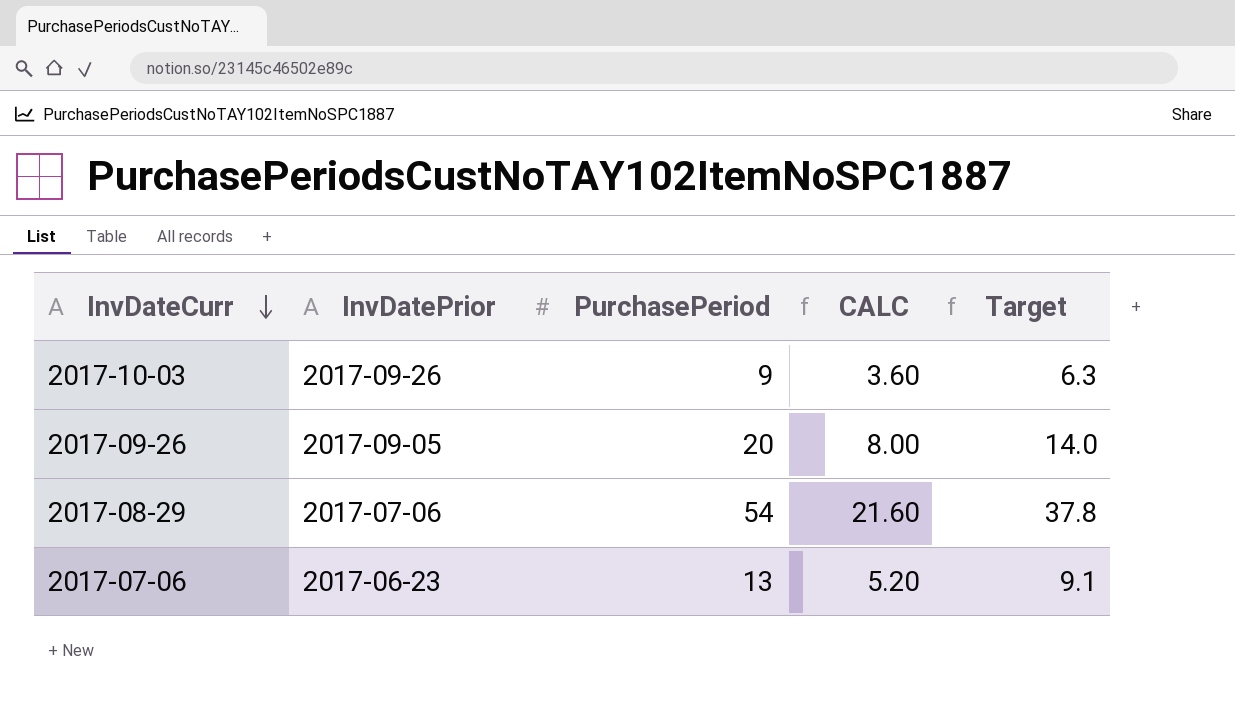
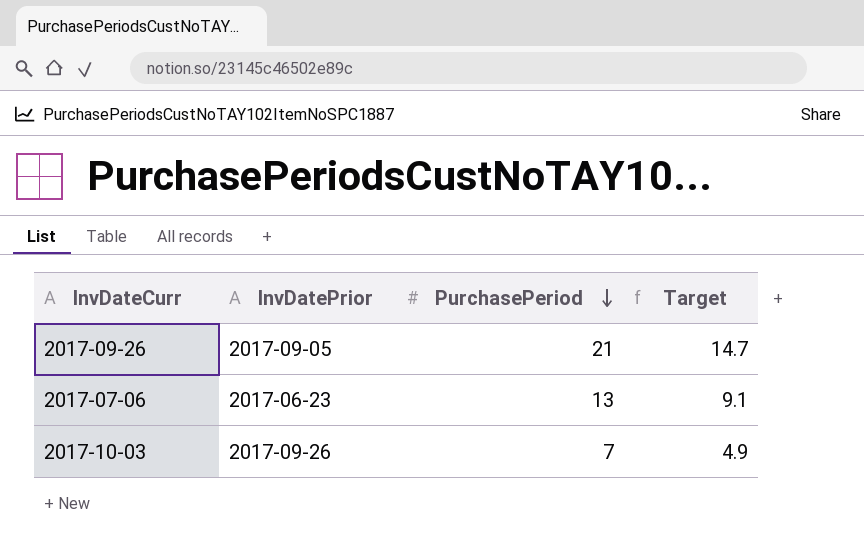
row order: InvDateCurr descending -> PurchasePeriod descending
column CALC | formula: [PurchasePeriod] * 0.4 -> none
row 2017-08-29: 2017-07-06 | 54 | 21.60 | 37.8 -> none
2017-09-26 | PurchasePeriod: 20 -> 21
2017-09-26 | Target: 14.0 -> 14.7
2017-10-03 | PurchasePeriod: 9 -> 7
2017-10-03 | Target: 6.3 -> 4.9

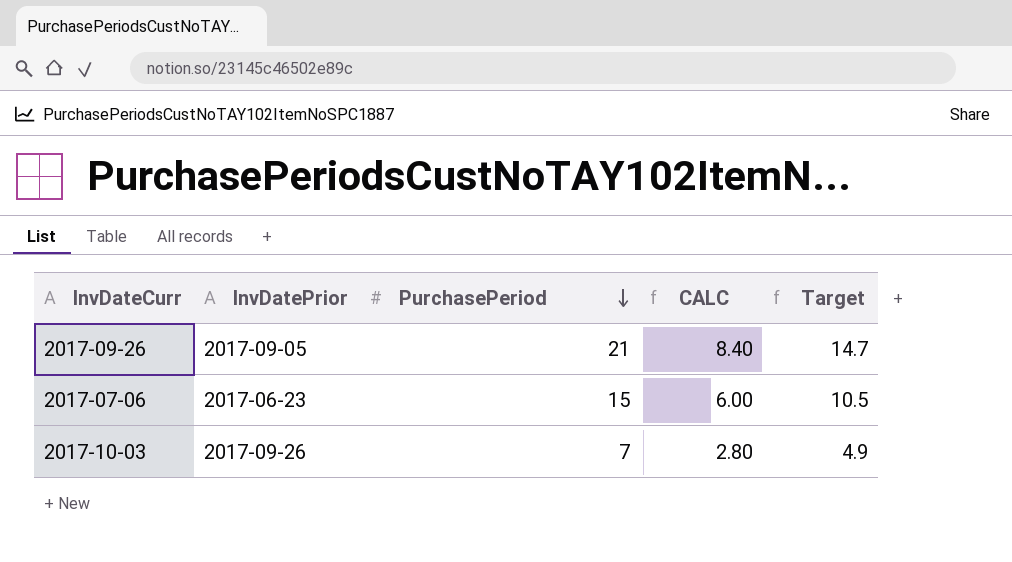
column CALC | formula: none -> [PurchasePeriod] * 0.4
2017-07-06 | PurchasePeriod: 13 -> 15
2017-07-06 | Target: 9.1 -> 10.5

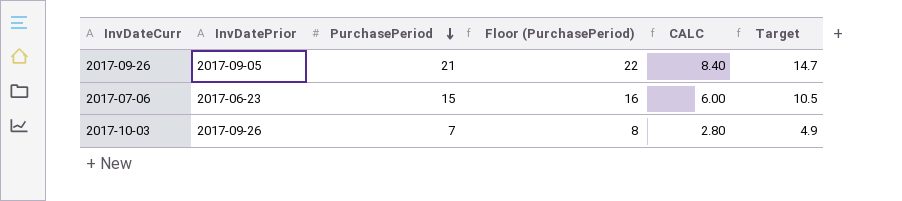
column Floor (PurchasePeriod) | formula: none -> [PurchasePeriod] + 1

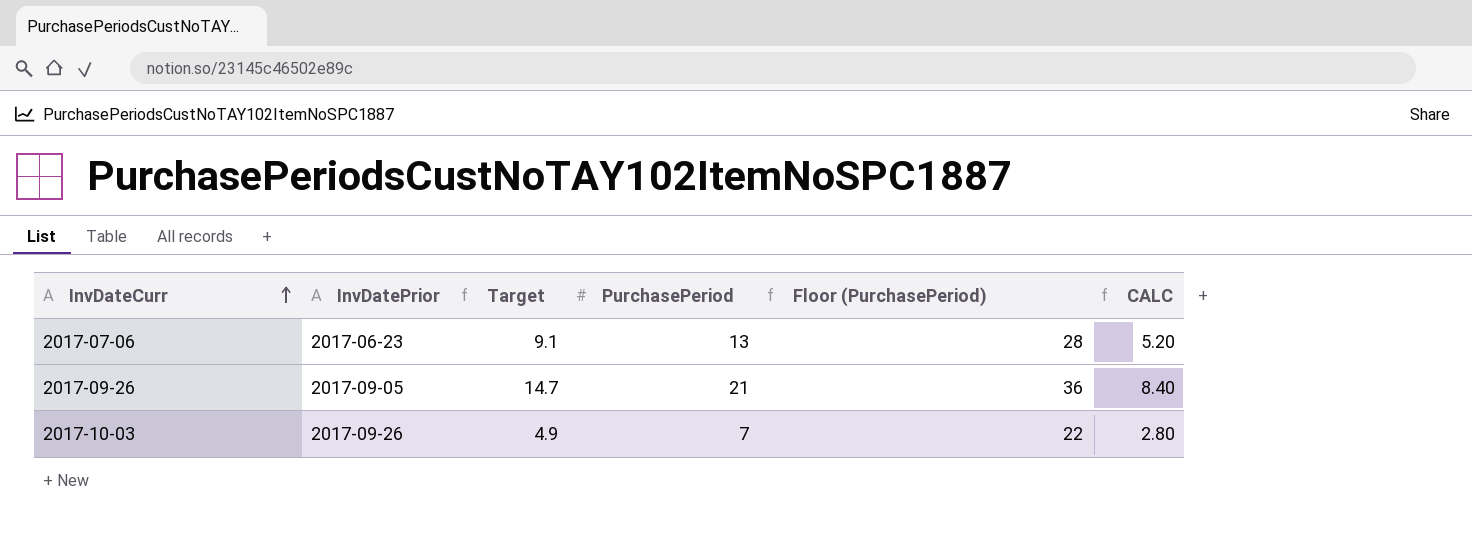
row order: PurchasePeriod descending -> InvDateCurr ascending
column Target | position: 6 -> 3
column Floor (PurchasePeriod) | formula: [PurchasePeriod] + 1 -> [PurchasePeriod] + 15
2017-07-06 | Target: 10.5 -> 9.1
2017-07-06 | PurchasePeriod: 15 -> 13
2017-07-06 | CALC: 6.00 -> 5.20

